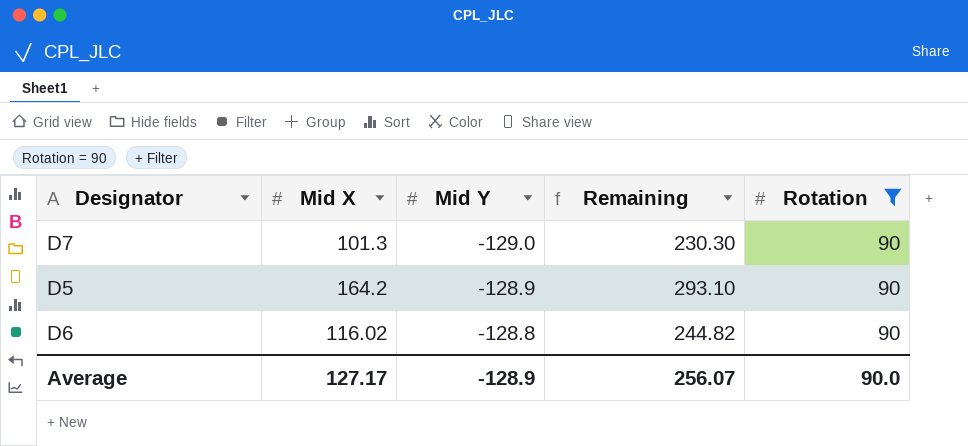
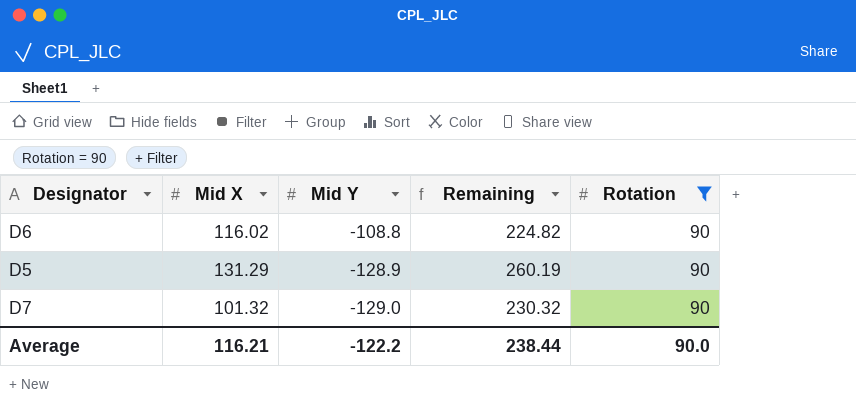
row order: Mid Y ascending -> Mid Y descending
D6 | Mid Y: -128.8 -> -108.8
D6 | Remaining: 244.82 -> 224.82
D5 | Mid X: 164.2 -> 131.29
D5 | Remaining: 293.10 -> 260.19
D7 | Mid X: 101.3 -> 101.32
D7 | Remaining: 230.30 -> 230.32
Average | Mid X: 127.17 -> 116.21
Average | Mid Y: -128.9 -> -122.2
Average | Remaining: 256.07 -> 238.44

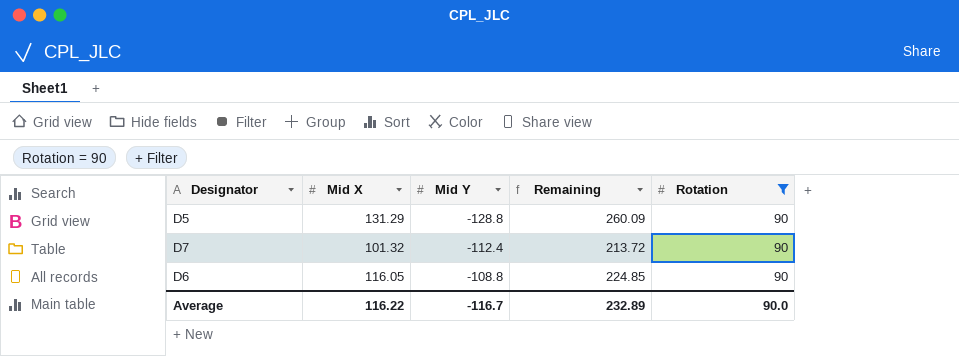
row order: Mid Y descending -> Mid Y ascending
D5 | Mid Y: -128.9 -> -128.8
D5 | Remaining: 260.19 -> 260.09
D7 | Mid Y: -129.0 -> -112.4
D7 | Remaining: 230.32 -> 213.72
D6 | Mid X: 116.02 -> 116.05
D6 | Remaining: 224.82 -> 224.85
Average | Mid X: 116.21 -> 116.22
Average | Mid Y: -122.2 -> -116.7
Average | Remaining: 238.44 -> 232.89

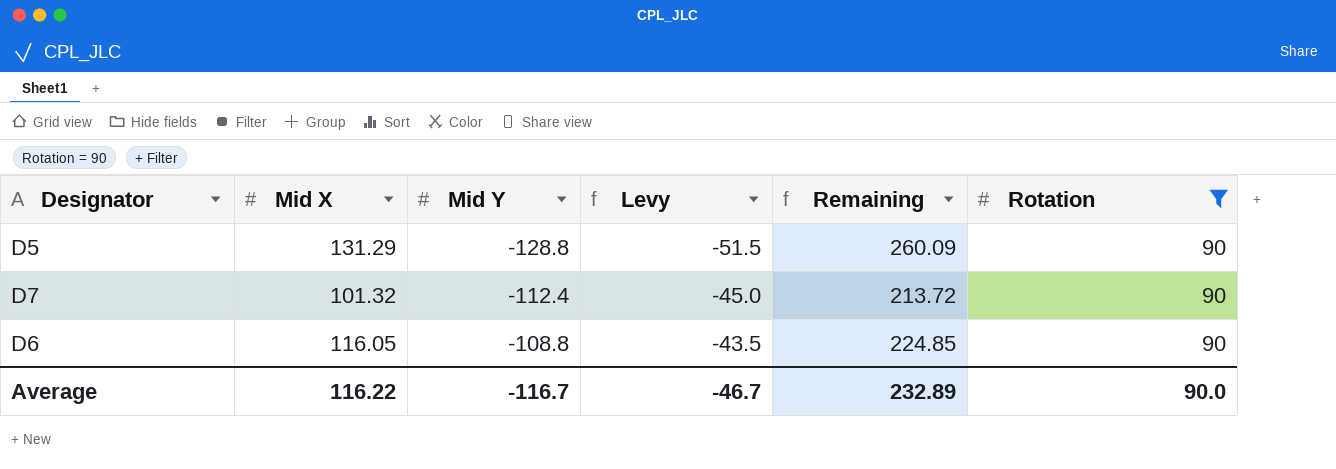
column Levy | formula: none -> [Mid Y] * 0.4

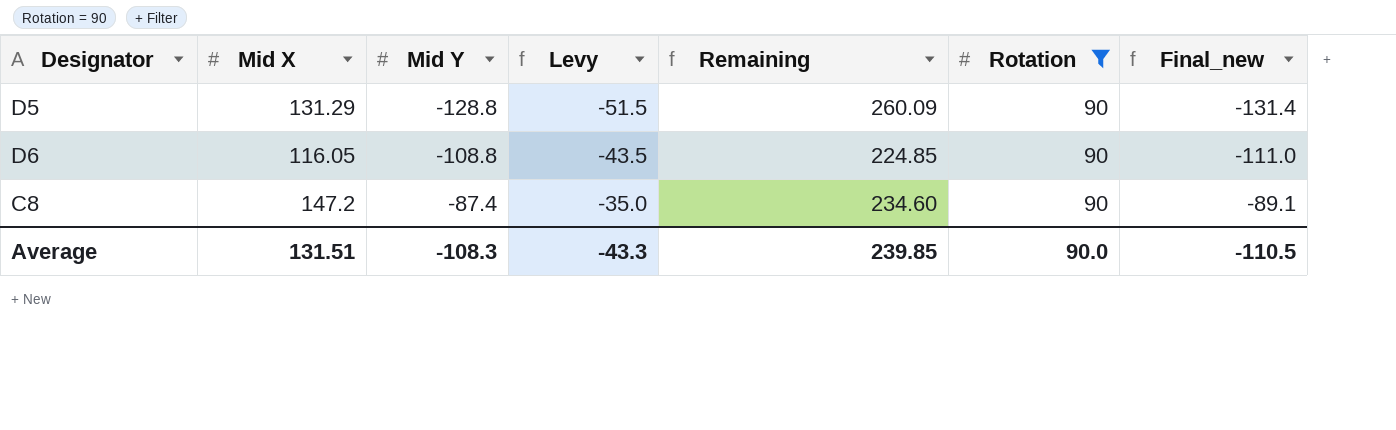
column Final_new | formula: none -> [Mid Y] * 1.02
row D7: 101.32 | -112.4 | -45.0 | 213.72 | 90 -> none
row C8: none -> 147.2 | -87.4 | -35.0 | 234.60 | 90 | -89.1
Average | Mid X: 116.22 -> 131.51
Average | Mid Y: -116.7 -> -108.3
Average | Levy: -46.7 -> -43.3
Average | Remaining: 232.89 -> 239.85

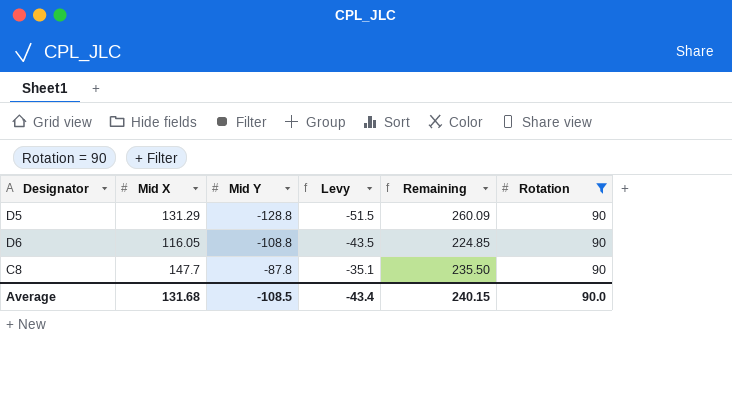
column Final_new | formula: [Mid Y] * 1.02 -> none
C8 | Mid X: 147.2 -> 147.7
C8 | Mid Y: -87.4 -> -87.8
C8 | Levy: -35.0 -> -35.1
C8 | Remaining: 234.60 -> 235.50
Average | Mid X: 131.51 -> 131.68
Average | Mid Y: -108.3 -> -108.5
Average | Levy: -43.3 -> -43.4
Average | Remaining: 239.85 -> 240.15

